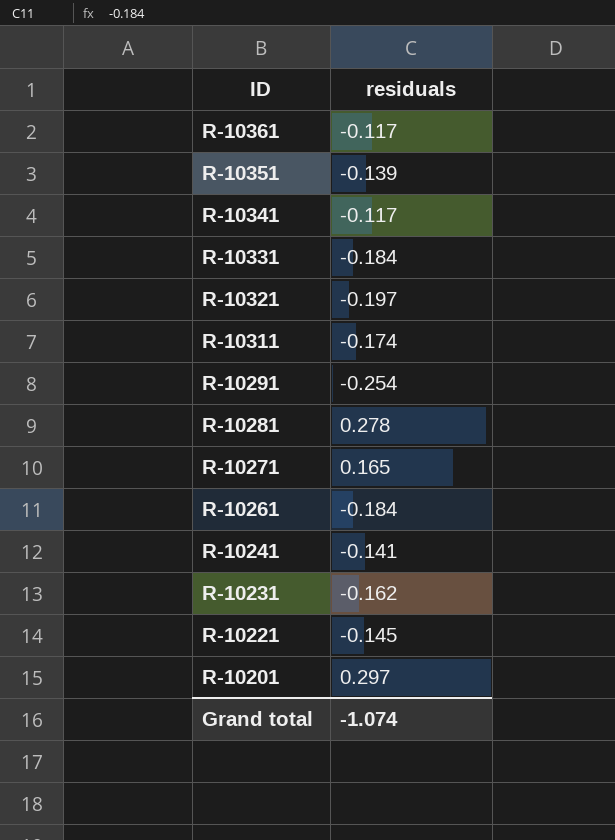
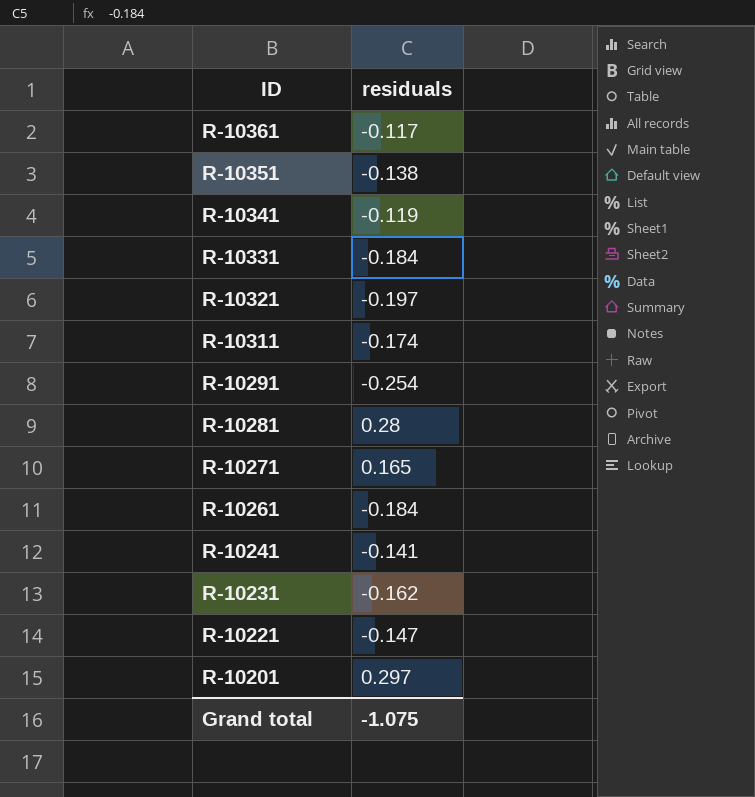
R-10351 | residuals: -0.139 -> -0.138
R-10341 | residuals: -0.117 -> -0.119
R-10281 | residuals: 0.278 -> 0.28
R-10221 | residuals: -0.145 -> -0.147
Grand total | residuals: -1.074 -> -1.075

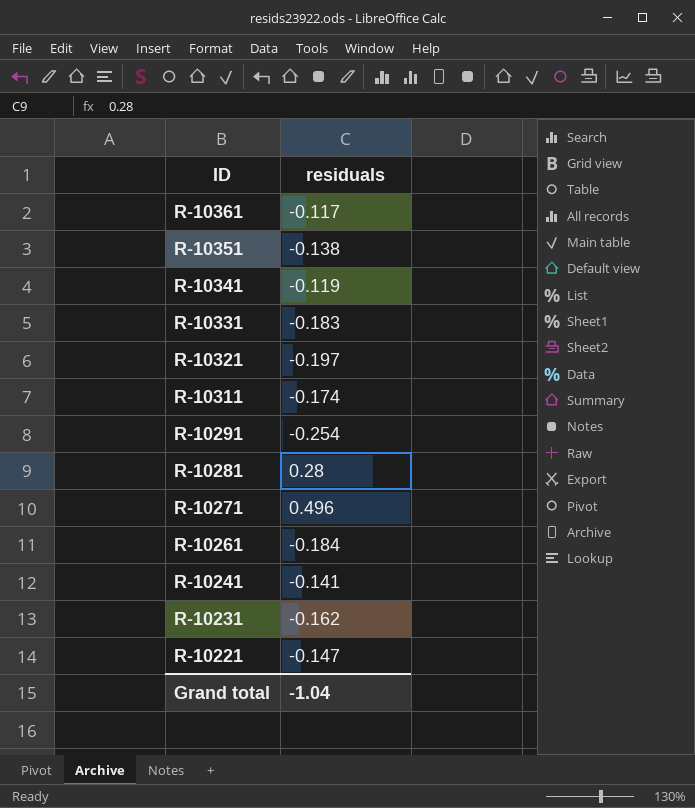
row R-10201: 0.297 -> none
R-10331 | residuals: -0.184 -> -0.183
R-10271 | residuals: 0.165 -> 0.496
Grand total | residuals: -1.075 -> -1.04

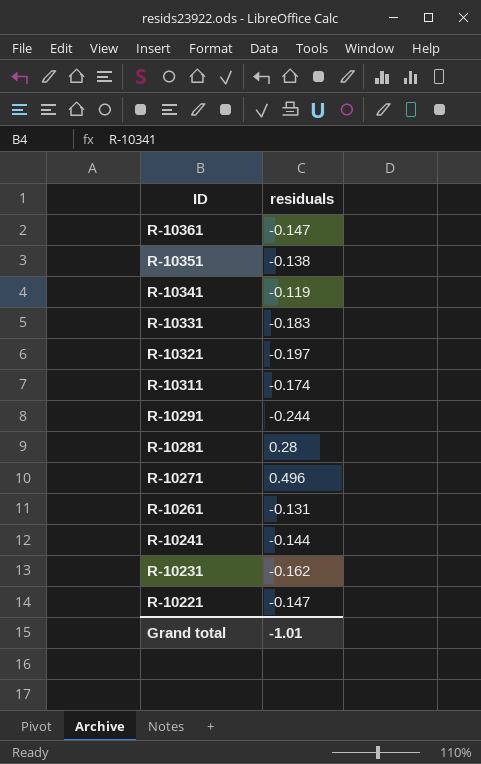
R-10361 | residuals: -0.117 -> -0.147
R-10291 | residuals: -0.254 -> -0.244
R-10261 | residuals: -0.184 -> -0.131
R-10241 | residuals: -0.141 -> -0.144
Grand total | residuals: -1.04 -> -1.01

